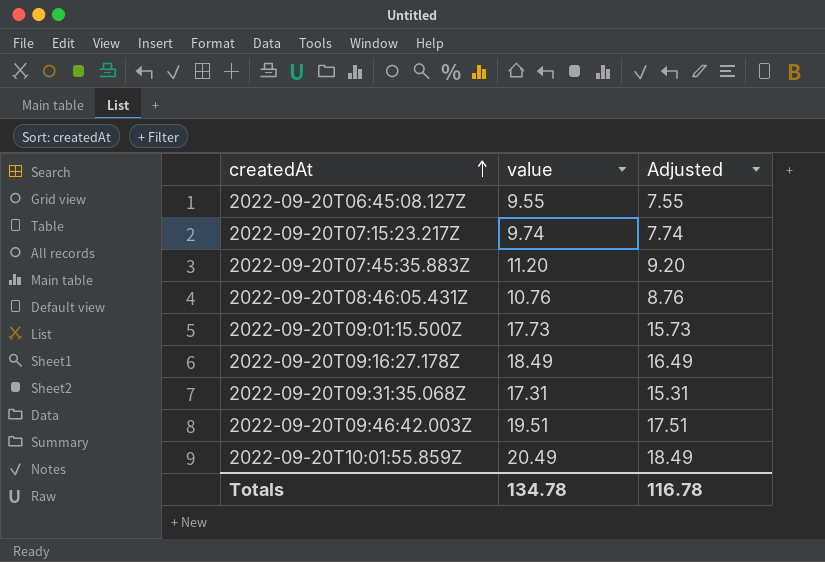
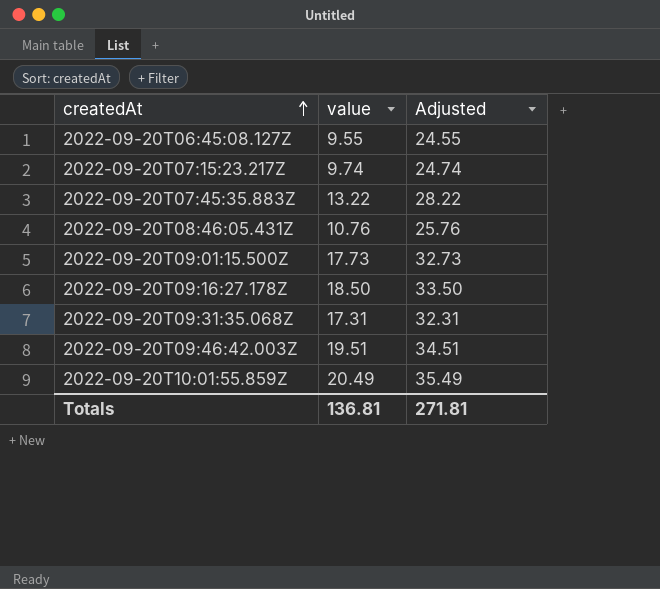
column Adjusted | formula: [value] - 2 -> [value] + 15
2022-09-20T07:45:35.883Z | value: 11.20 -> 13.22
2022-09-20T09:16:27.178Z | value: 18.49 -> 18.50
Totals | value: 134.78 -> 136.81
Totals | Adjusted: 116.78 -> 271.81

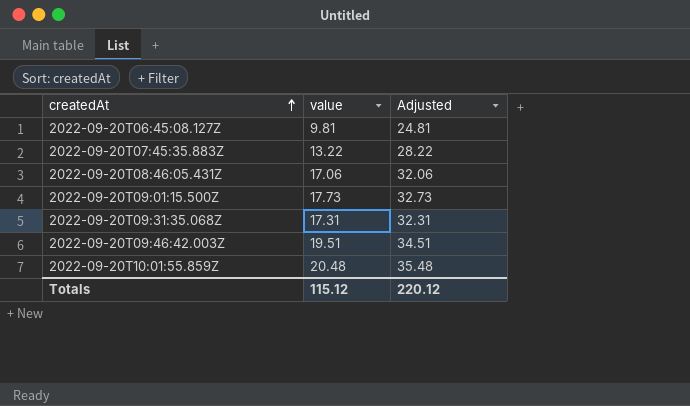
row 2022-09-20T07:15:23.217Z: 9.74 | 24.74 -> none
row 2022-09-20T09:16:27.178Z: 18.50 | 33.50 -> none
2022-09-20T06:45:08.127Z | value: 9.55 -> 9.81
2022-09-20T06:45:08.127Z | Adjusted: 24.55 -> 24.81
2022-09-20T08:46:05.431Z | value: 10.76 -> 17.06
2022-09-20T08:46:05.431Z | Adjusted: 25.76 -> 32.06
2022-09-20T10:01:55.859Z | value: 20.49 -> 20.48
2022-09-20T10:01:55.859Z | Adjusted: 35.49 -> 35.48
Totals | value: 136.81 -> 115.12
Totals | Adjusted: 271.81 -> 220.12

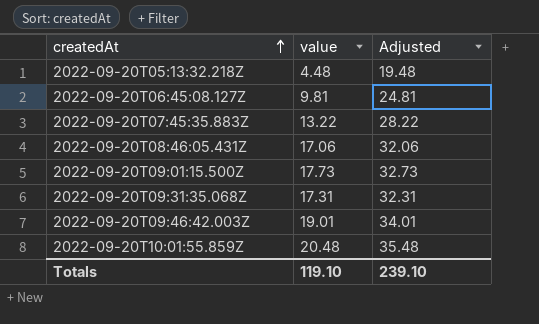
row 2022-09-20T05:13:32.218Z: none -> 4.48 | 19.48
2022-09-20T09:46:42.003Z | value: 19.51 -> 19.01
2022-09-20T09:46:42.003Z | Adjusted: 34.51 -> 34.01
Totals | value: 115.12 -> 119.10
Totals | Adjusted: 220.12 -> 239.10

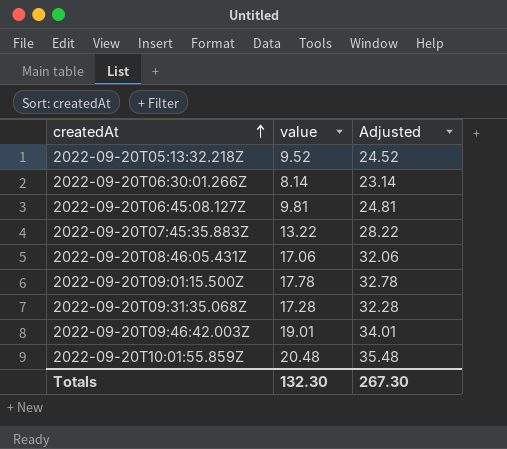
2022-09-20T05:13:32.218Z | value: 4.48 -> 9.52
2022-09-20T05:13:32.218Z | Adjusted: 19.48 -> 24.52
row 2022-09-20T06:30:01.266Z: none -> 8.14 | 23.14
2022-09-20T09:01:15.500Z | value: 17.73 -> 17.78
2022-09-20T09:01:15.500Z | Adjusted: 32.73 -> 32.78
2022-09-20T09:31:35.068Z | value: 17.31 -> 17.28
2022-09-20T09:31:35.068Z | Adjusted: 32.31 -> 32.28
Totals | value: 119.10 -> 132.30
Totals | Adjusted: 239.10 -> 267.30

